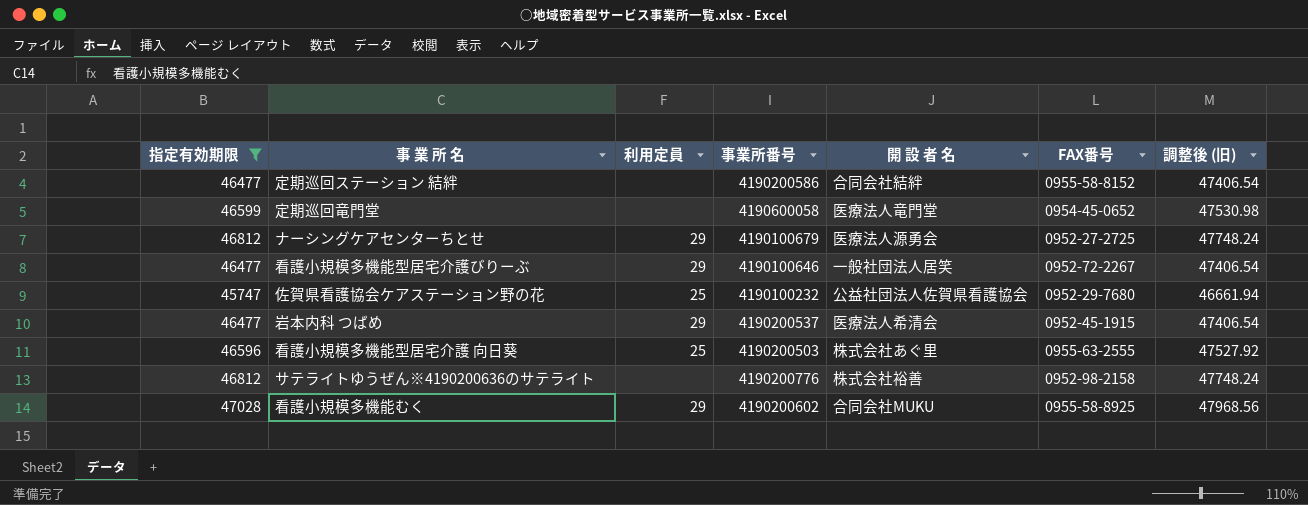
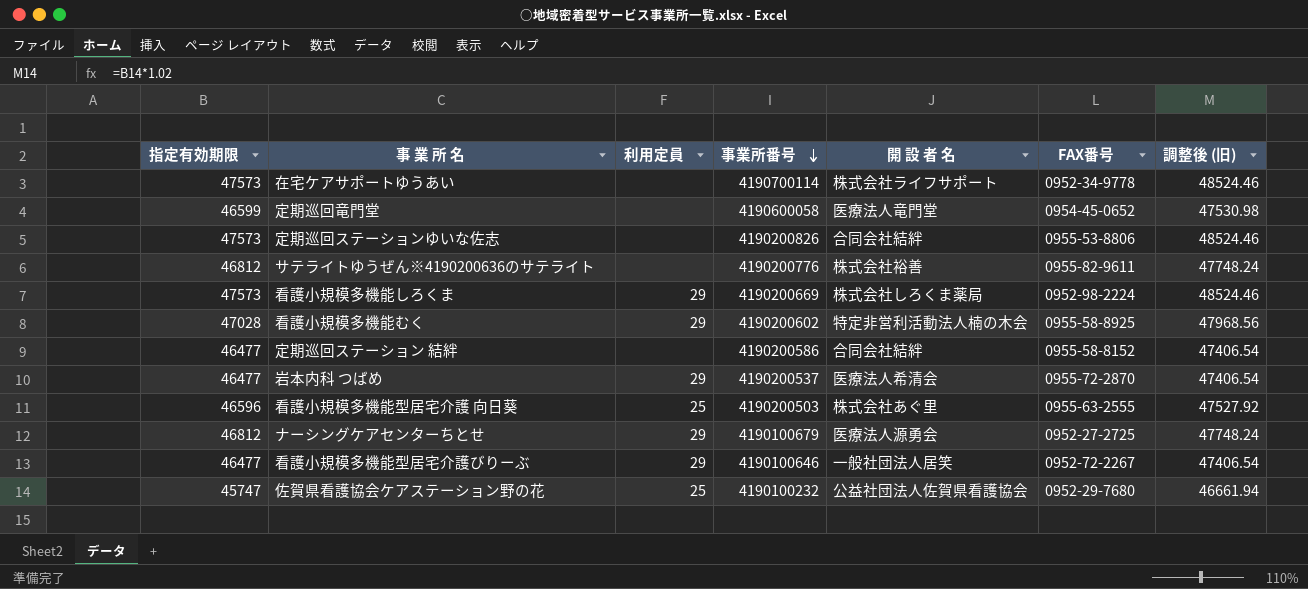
filter: 指定有効期限 != 47573 -> none
row order: none -> 事業所番号 descending
サテライトゆうぜん※4190200636のサテライト | FAX番号: 0952-98-2158 -> 0955-82-9611
看護小規模多機能むく | 開 設 者 名: 合同会社MUKU -> 特定非営利活動法人楠の木会
岩本内科 つばめ | FAX番号: 0952-45-1915 -> 0955-72-2870

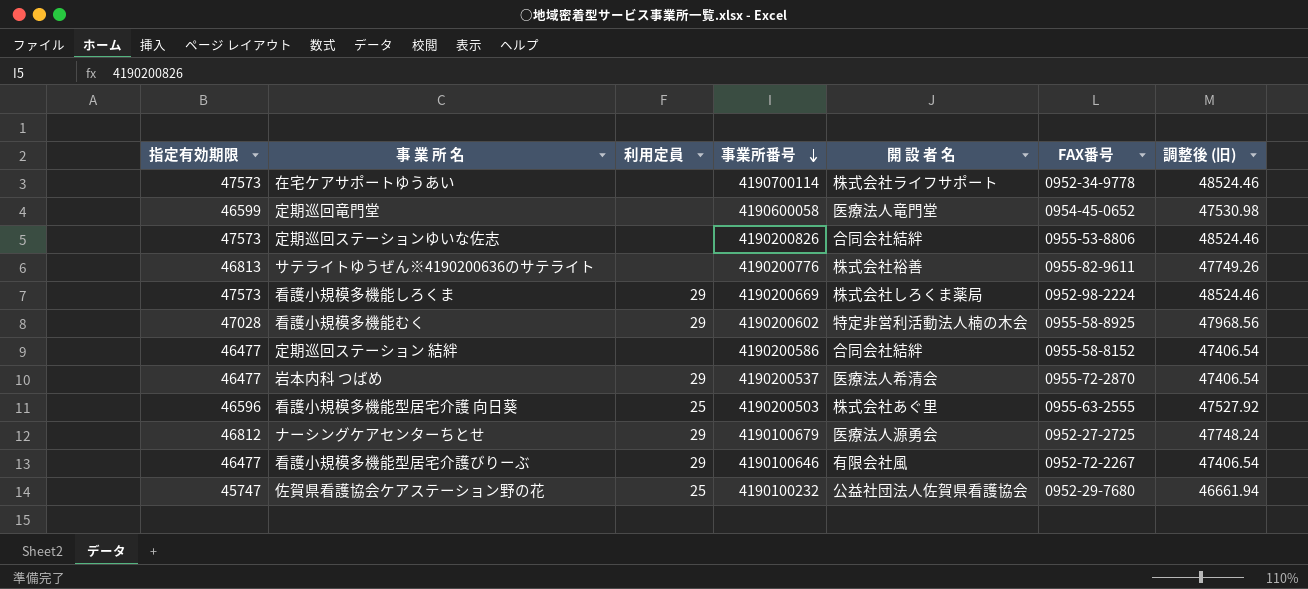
サテライトゆうぜん※4190200636のサテライト | 指定有効期限: 46812 -> 46813
サテライトゆうぜん※4190200636のサテライト | 調整後 (旧): 47748.24 -> 47749.26
看護小規模多機能型居宅介護びりーぶ | 開 設 者 名: 一般社団法人居笑 -> 有限会社風

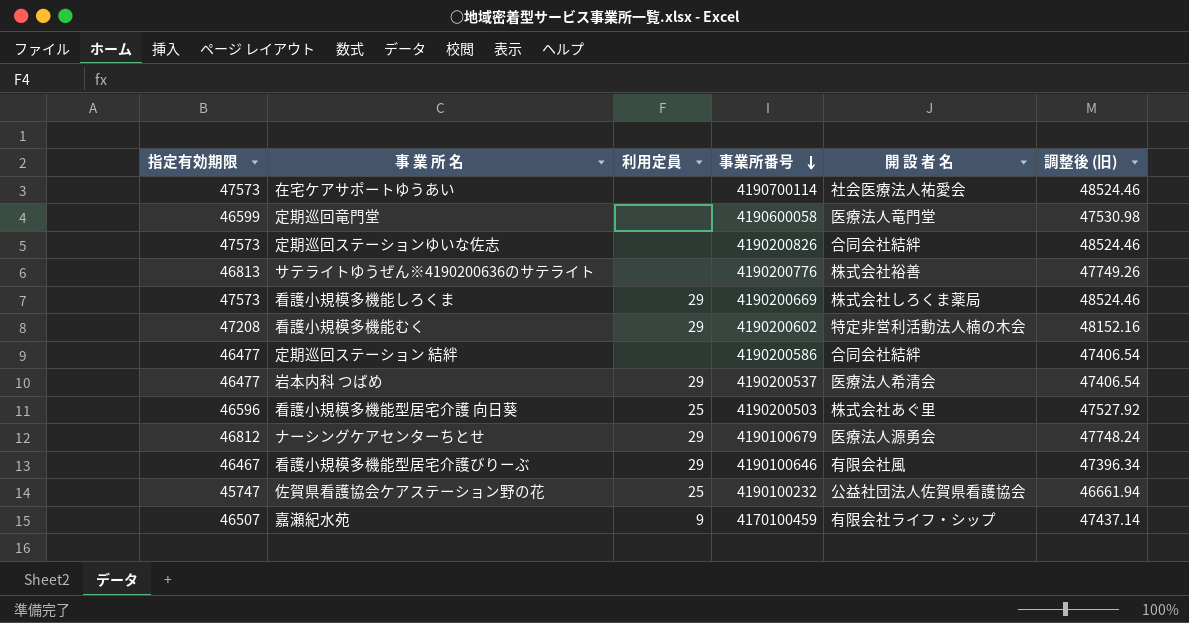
column FAX番号 | position: 6 -> none
在宅ケアサポートゆうあい | 開 設 者 名: 株式会社ライフサポート -> 社会医療法人祐愛会
看護小規模多機能むく | 指定有効期限: 47028 -> 47208
看護小規模多機能むく | 調整後 (旧): 47968.56 -> 48152.16
看護小規模多機能型居宅介護びりーぶ | 指定有効期限: 46477 -> 46467
看護小規模多機能型居宅介護びりーぶ | 調整後 (旧): 47406.54 -> 47396.34
row 嘉瀬紀水苑: none -> 46507 | 9 | 4170100459 | 有限会社ライフ・シップ | 47437.14

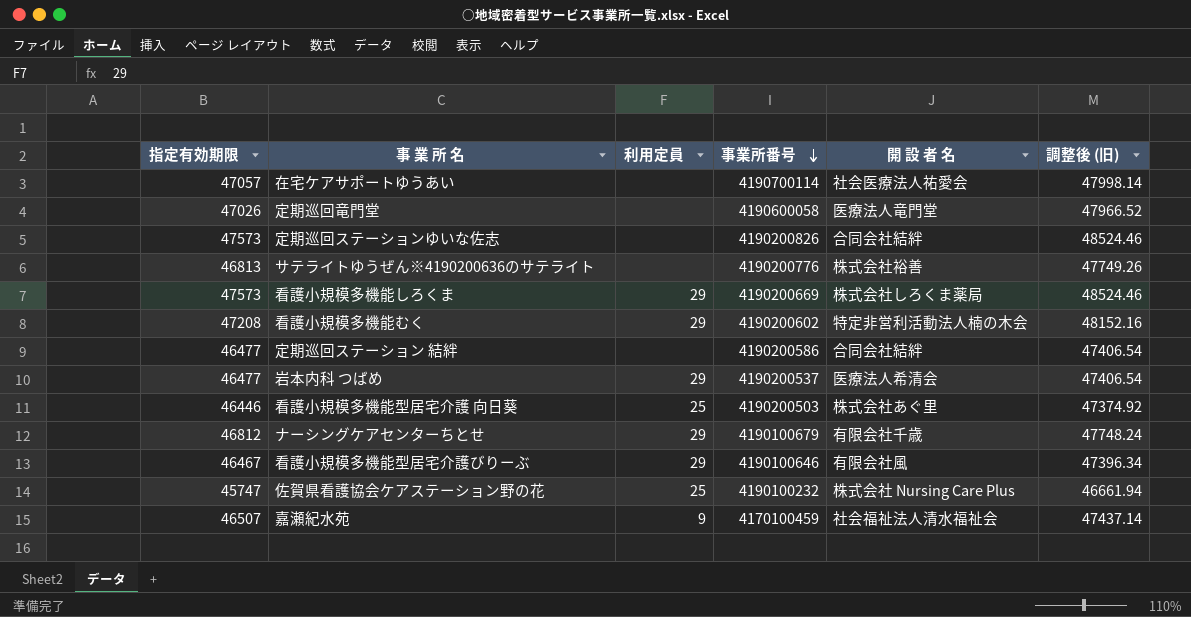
在宅ケアサポートゆうあい | 指定有効期限: 47573 -> 47057
在宅ケアサポートゆうあい | 調整後 (旧): 48524.46 -> 47998.14
定期巡回竜門堂 | 指定有効期限: 46599 -> 47026
定期巡回竜門堂 | 調整後 (旧): 47530.98 -> 47966.52
看護小規模多機能型居宅介護 向日葵 | 指定有効期限: 46596 -> 46446
看護小規模多機能型居宅介護 向日葵 | 調整後 (旧): 47527.92 -> 47374.92
ナーシングケアセンターちとせ | 開 設 者 名: 医療法人源勇会 -> 有限会社千歳
佐賀県看護協会ケアステーション野の花 | 開 設 者 名: 公益社団法人佐賀県看護協会 -> 株式会社 Nursing Care Plus
嘉瀬紀水苑 | 開 設 者 名: 有限会社ライフ・シップ -> 社会福祉法人清水福祉会

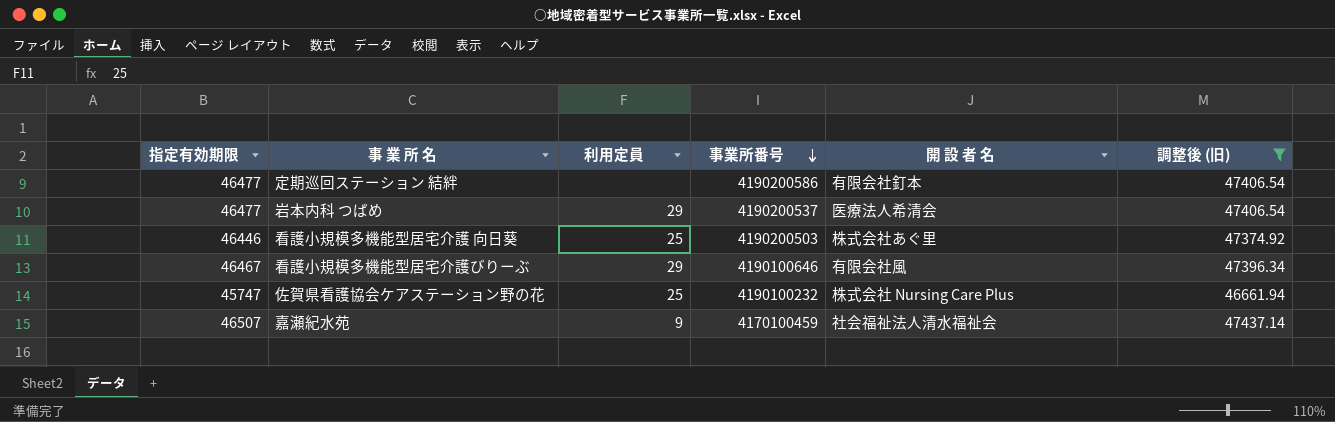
filter: none -> 調整後 (旧) <= 47437.14
定期巡回ステーション 結絆 | 開 設 者 名: 合同会社結絆 -> 有限会社釘本

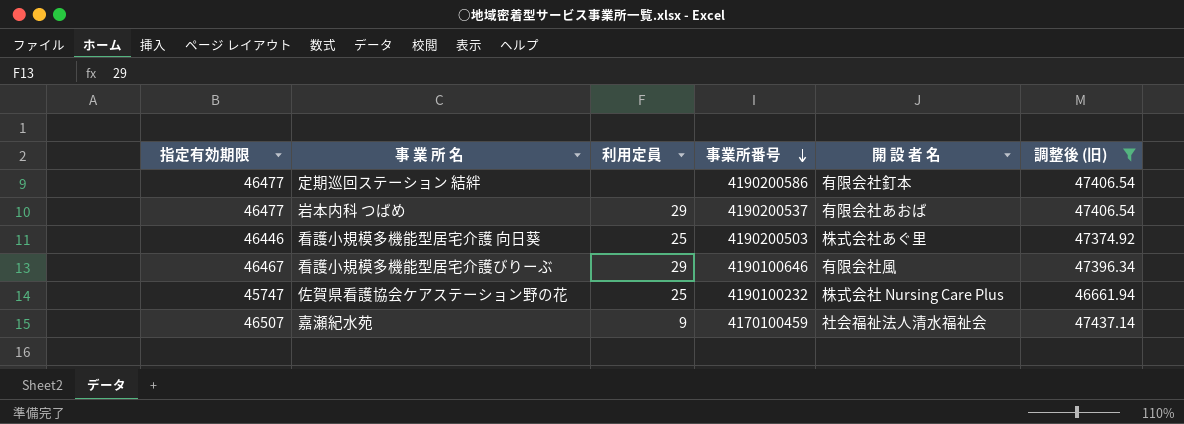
岩本内科 つばめ | 開 設 者 名: 医療法人希清会 -> 有限会社あおば

